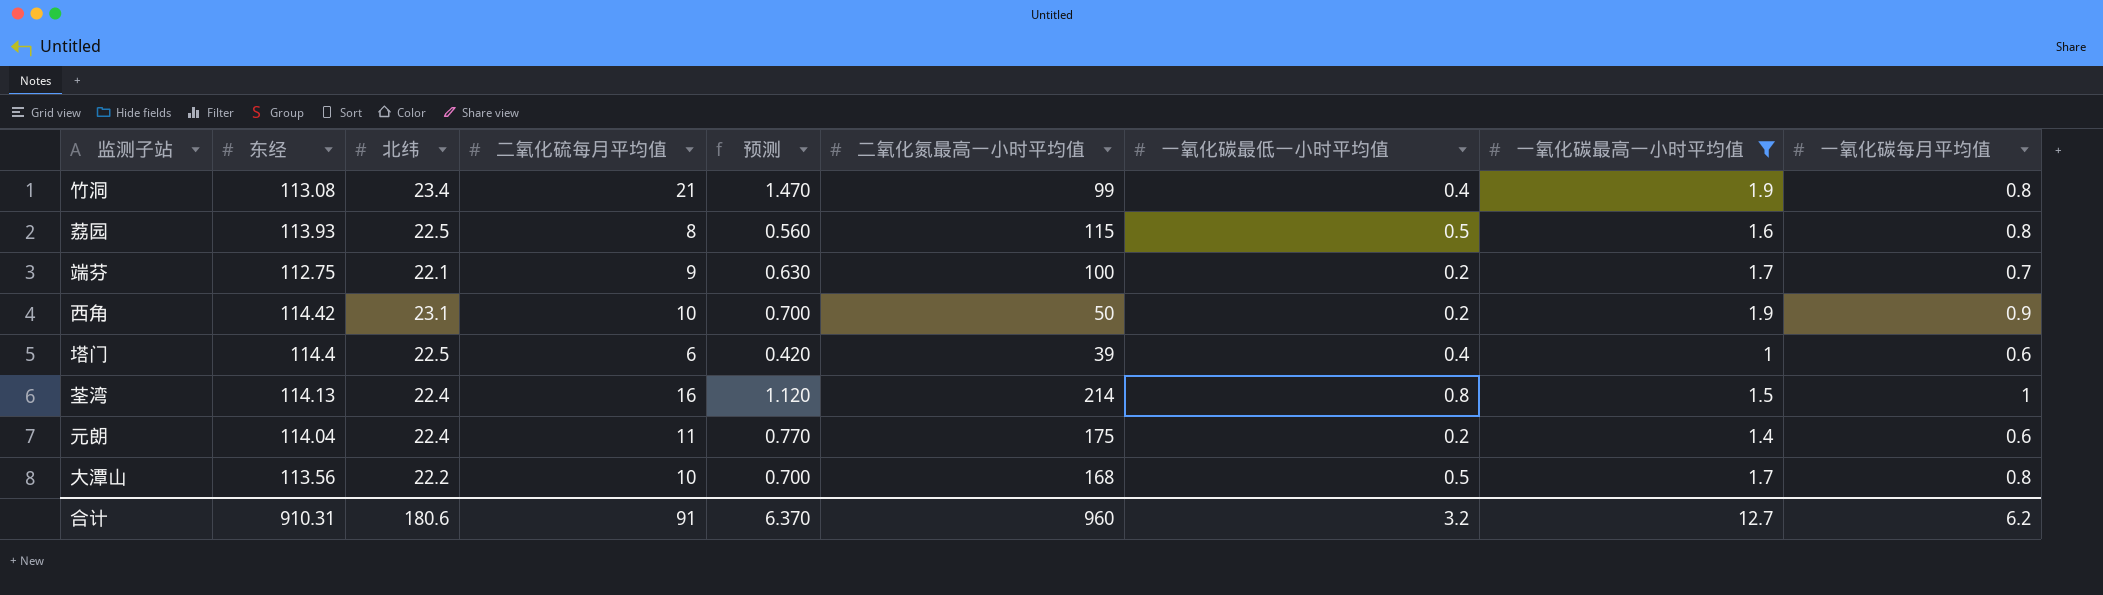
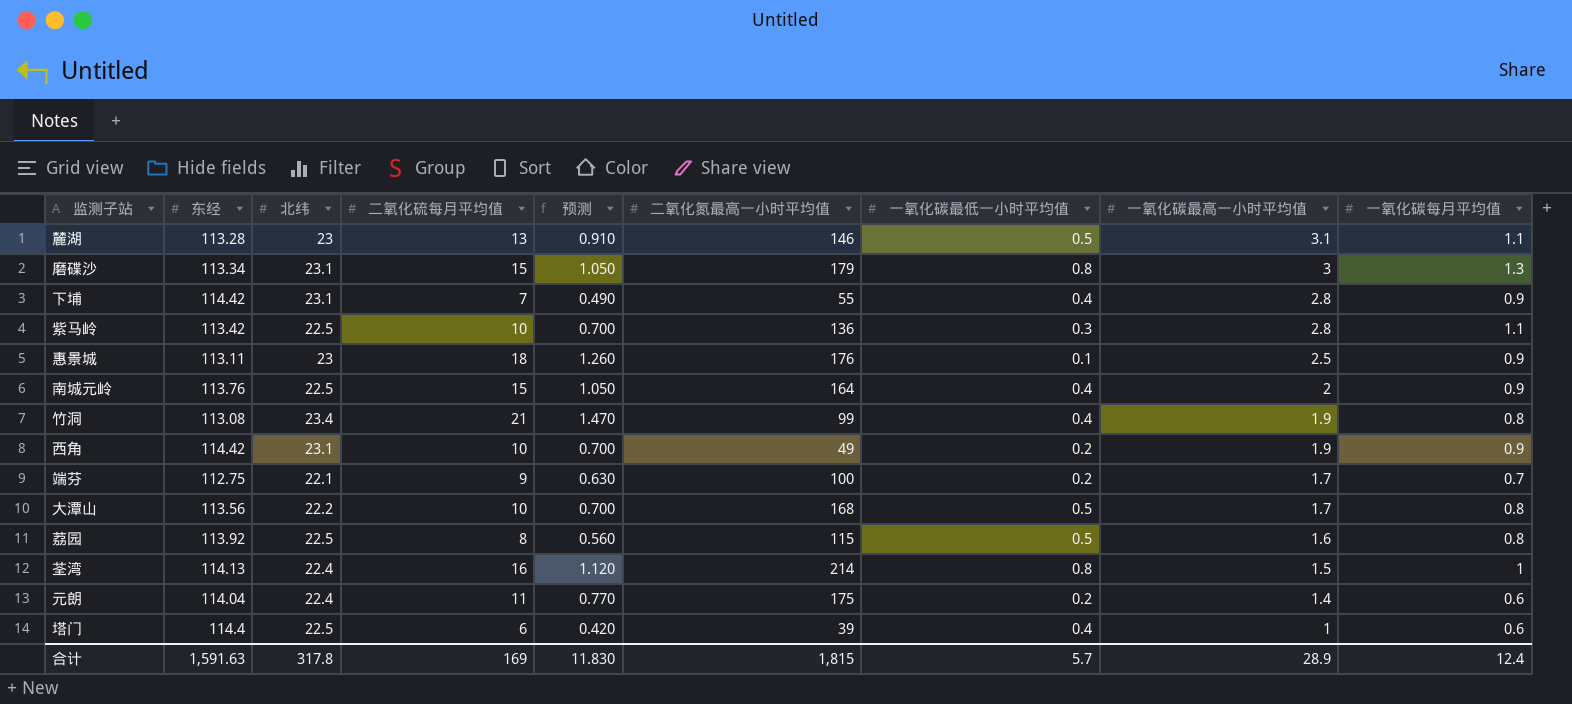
filter: 一氧化碳最高一小时平均值 <= 1.9 -> none
row order: none -> 一氧化碳最高一小时平均值 descending
西角 | 二氧化氮最高一小时平均值: 50 -> 49
荔园 | 东经: 113.93 -> 113.92
合计 | 东经: 910.31 -> 1,591.63
合计 | 北纬: 180.6 -> 317.8
合计 | 二氧化硫每月平均值: 91 -> 169
合计 | 预测: 6.370 -> 11.830
合计 | 二氧化氮最高一小时平均值: 960 -> 1,815
合计 | 一氧化碳最低一小时平均值: 3.2 -> 5.7
合计 | 一氧化碳最高一小时平均值: 12.7 -> 28.9
合计 | 一氧化碳每月平均值: 6.2 -> 12.4

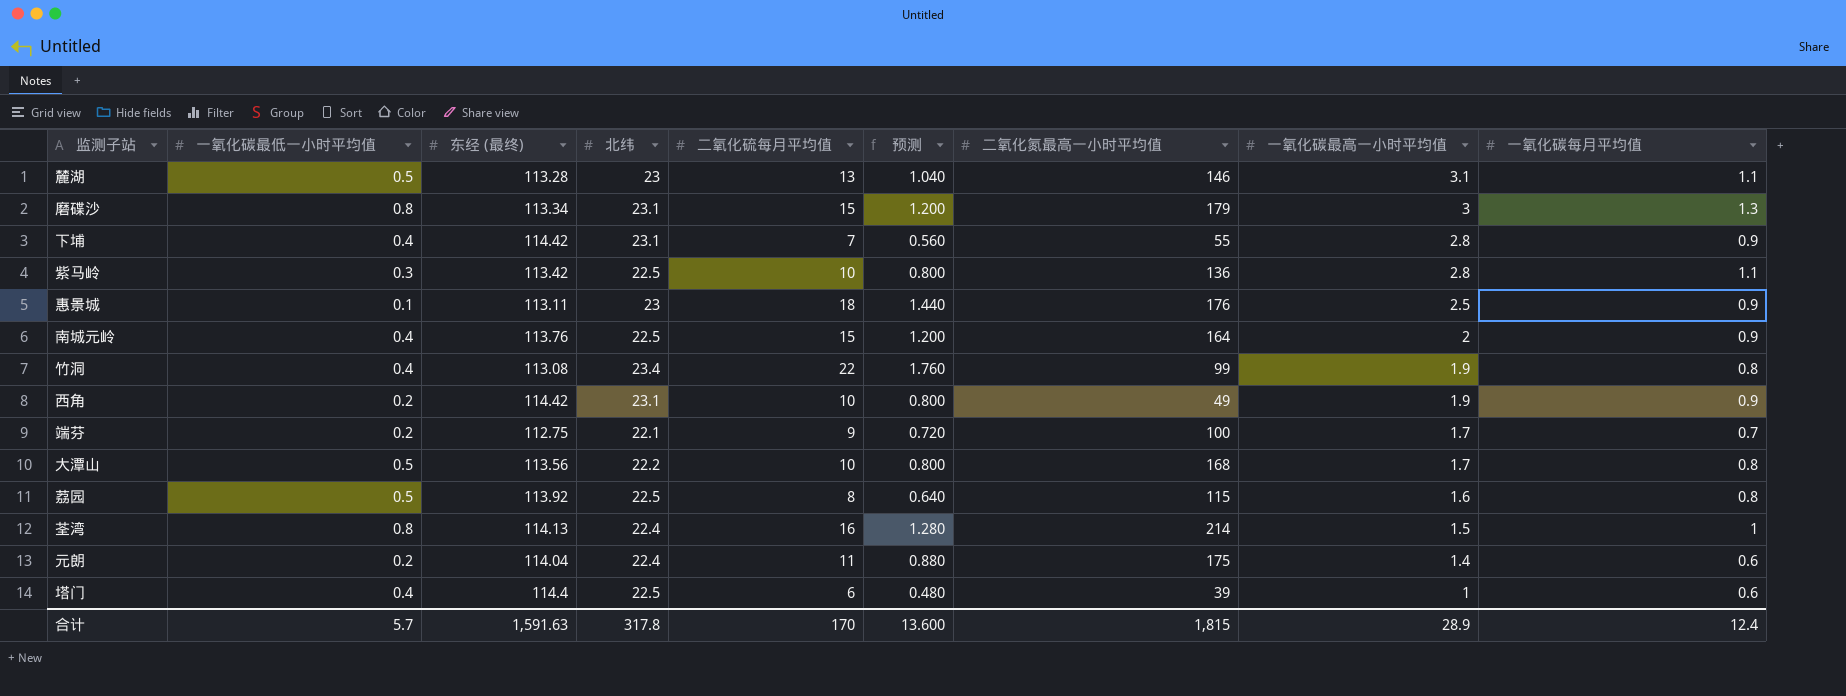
column 一氧化碳最低一小时平均值 | position: 7 -> 2
column name: 东经 -> 东经 (最终)
column 预测 | formula: [二氧化硫每月平均值] * 0.07 -> [二氧化硫每月平均值] * 0.08
竹洞 | 二氧化硫每月平均值: 21 -> 22
合计 | 二氧化硫每月平均值: 169 -> 170
合计 | 预测: 11.830 -> 13.600

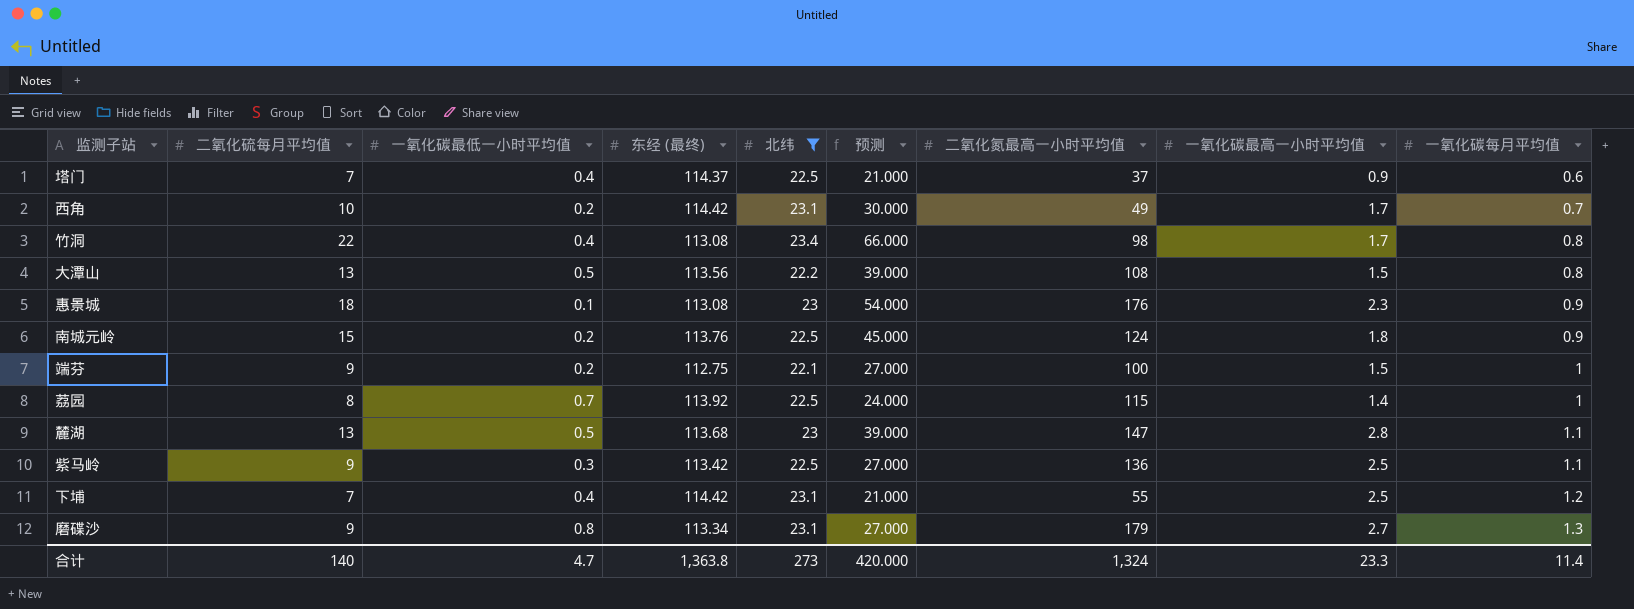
filter: none -> 北纬 != 22.4
row order: 一氧化碳最高一小时平均值 descending -> 一氧化碳每月平均值 ascending
column 二氧化硫每月平均值 | position: 5 -> 2
column 预测 | formula: [二氧化硫每月平均值] * 0.08 -> [二氧化硫每月平均值] * 3
塔门 | 二氧化硫每月平均值: 6 -> 7
塔门 | 东经 (最终): 114.4 -> 114.37
塔门 | 二氧化氮最高一小时平均值: 39 -> 37
塔门 | 一氧化碳最高一小时平均值: 1 -> 0.9
西角 | 一氧化碳最高一小时平均值: 1.9 -> 1.7
西角 | 一氧化碳每月平均值: 0.9 -> 0.7
竹洞 | 二氧化氮最高一小时平均值: 99 -> 98
竹洞 | 一氧化碳最高一小时平均值: 1.9 -> 1.7
大潭山 | 二氧化硫每月平均值: 10 -> 13
大潭山 | 二氧化氮最高一小时平均值: 168 -> 108
大潭山 | 一氧化碳最高一小时平均值: 1.7 -> 1.5
惠景城 | 东经 (最终): 113.11 -> 113.08
惠景城 | 一氧化碳最高一小时平均值: 2.5 -> 2.3
南城元岭 | 一氧化碳最低一小时平均值: 0.4 -> 0.2
南城元岭 | 二氧化氮最高一小时平均值: 164 -> 124
南城元岭 | 一氧化碳最高一小时平均值: 2 -> 1.8
端芬 | 一氧化碳最高一小时平均值: 1.7 -> 1.5
端芬 | 一氧化碳每月平均值: 0.7 -> 1
荔园 | 一氧化碳最低一小时平均值: 0.5 -> 0.7
荔园 | 一氧化碳最高一小时平均值: 1.6 -> 1.4
荔园 | 一氧化碳每月平均值: 0.8 -> 1
麓湖 | 东经 (最终): 113.28 -> 113.68
麓湖 | 二氧化氮最高一小时平均值: 146 -> 147
麓湖 | 一氧化碳最高一小时平均值: 3.1 -> 2.8
紫马岭 | 二氧化硫每月平均值: 10 -> 9
紫马岭 | 一氧化碳最高一小时平均值: 2.8 -> 2.5
下埔 | 一氧化碳最高一小时平均值: 2.8 -> 2.5
下埔 | 一氧化碳每月平均值: 0.9 -> 1.2
磨碟沙 | 二氧化硫每月平均值: 15 -> 9
磨碟沙 | 一氧化碳最高一小时平均值: 3 -> 2.7
合计 | 二氧化硫每月平均值: 170 -> 140
合计 | 一氧化碳最低一小时平均值: 5.7 -> 4.7
合计 | 东经 (最终): 1,591.63 -> 1,363.8
合计 | 北纬: 317.8 -> 273
合计 | 预测: 13.600 -> 420.000
合计 | 二氧化氮最高一小时平均值: 1,815 -> 1,324
合计 | 一氧化碳最高一小时平均值: 28.9 -> 23.3
合计 | 一氧化碳每月平均值: 12.4 -> 11.4

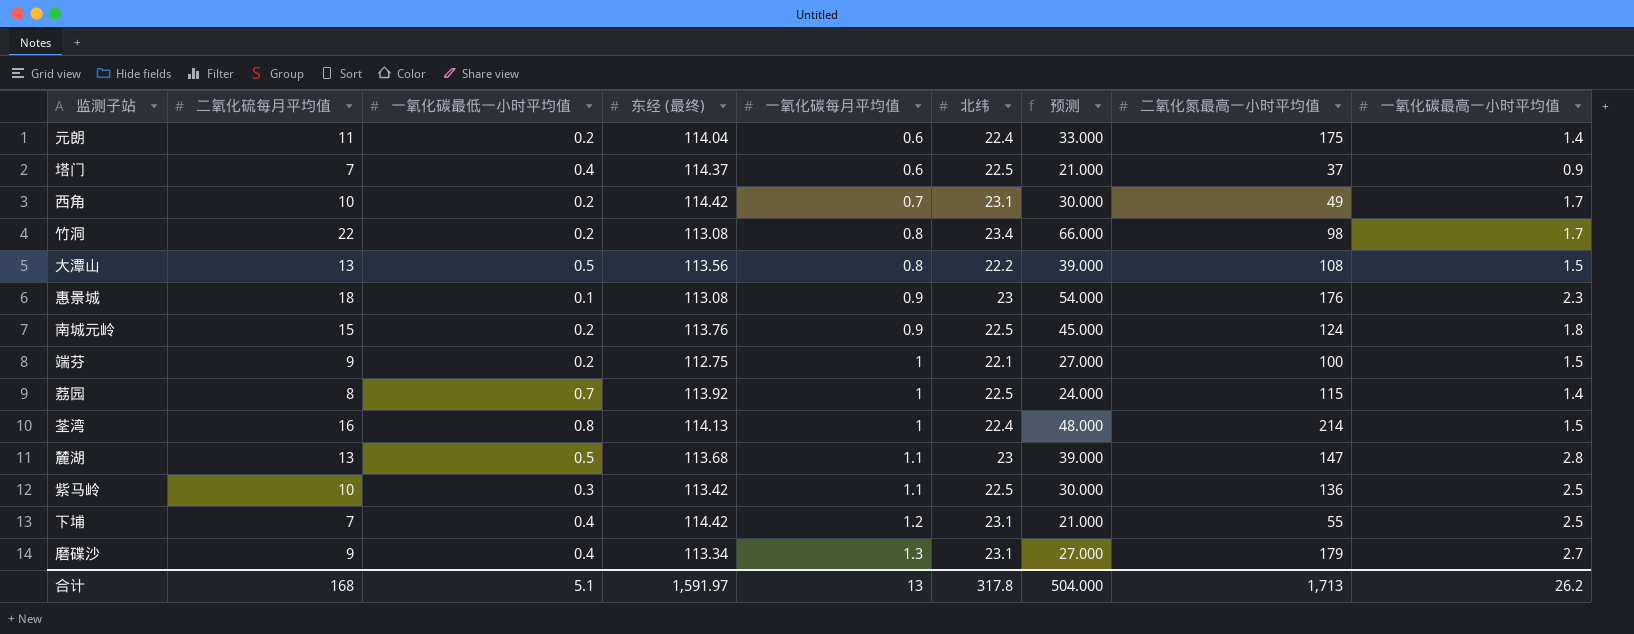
filter: 北纬 != 22.4 -> none
column 一氧化碳每月平均值 | position: 9 -> 5
竹洞 | 一氧化碳最低一小时平均值: 0.4 -> 0.2
紫马岭 | 二氧化硫每月平均值: 9 -> 10
紫马岭 | 预测: 27.000 -> 30.000
磨碟沙 | 一氧化碳最低一小时平均值: 0.8 -> 0.4
合计 | 二氧化硫每月平均值: 140 -> 168
合计 | 一氧化碳最低一小时平均值: 4.7 -> 5.1
合计 | 东经 (最终): 1,363.8 -> 1,591.97
合计 | 一氧化碳每月平均值: 11.4 -> 13
合计 | 北纬: 273 -> 317.8
合计 | 预测: 420.000 -> 504.000
合计 | 二氧化氮最高一小时平均值: 1,324 -> 1,713
合计 | 一氧化碳最高一小时平均值: 23.3 -> 26.2

